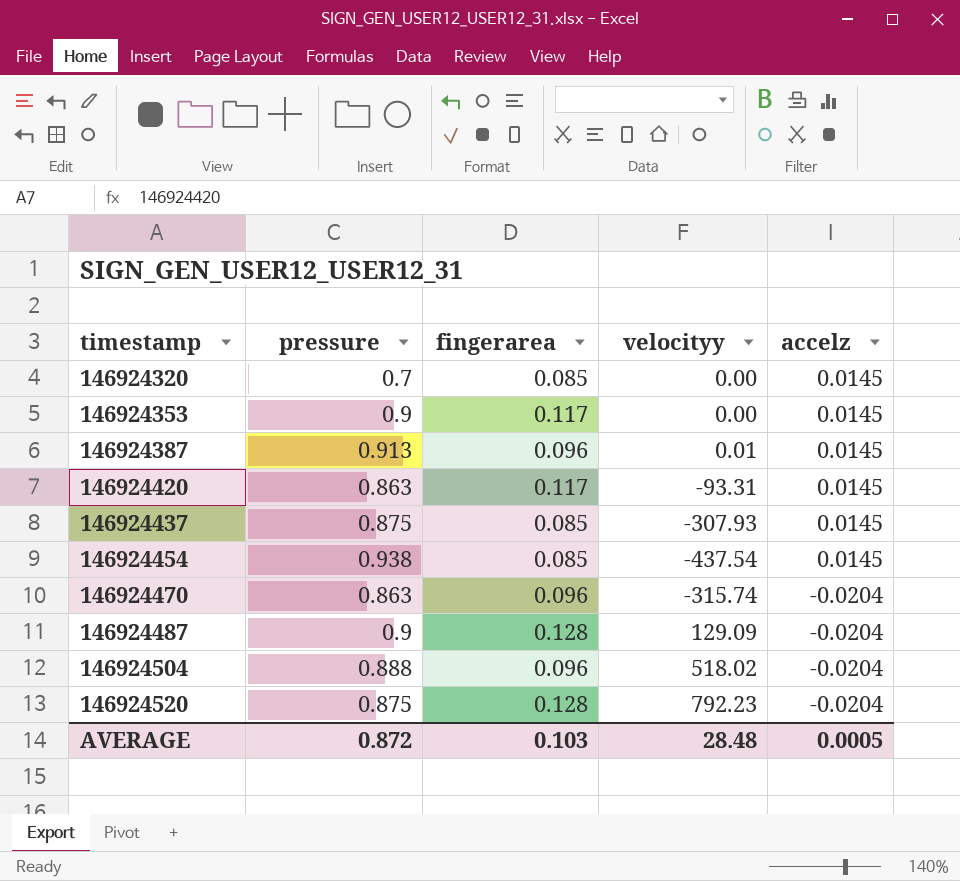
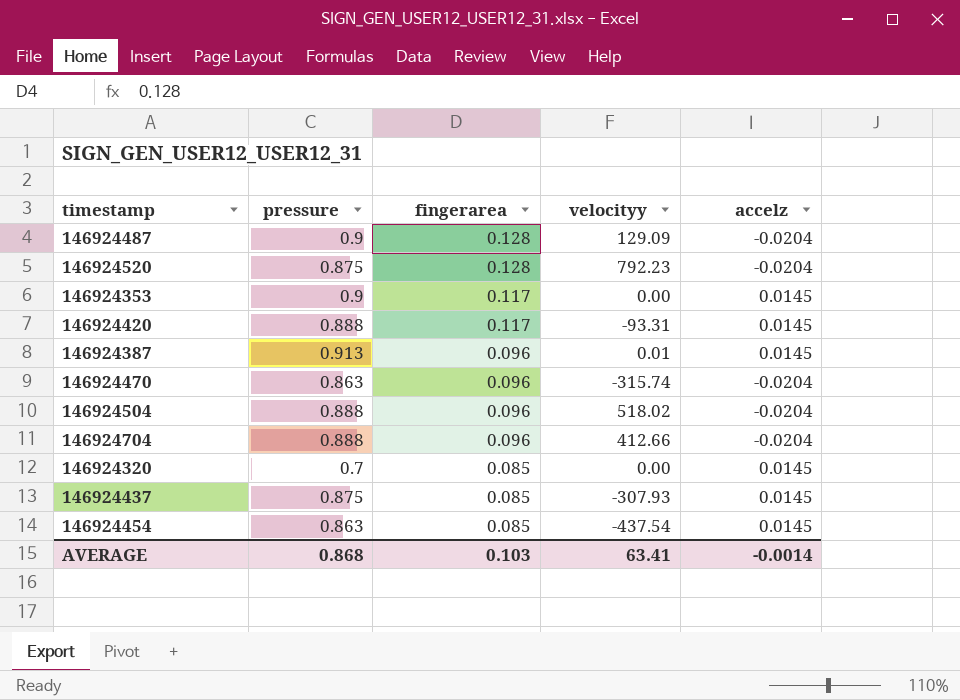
row order: timestamp ascending -> fingerarea descending
146924420 | pressure: 0.863 -> 0.888
row 146924704: none -> 0.888 | 0.096 | 412.66 | -0.0204
146924454 | pressure: 0.938 -> 0.863
AVERAGE | pressure: 0.872 -> 0.868
AVERAGE | velocityy: 28.48 -> 63.41
AVERAGE | accelz: 0.0005 -> -0.0014

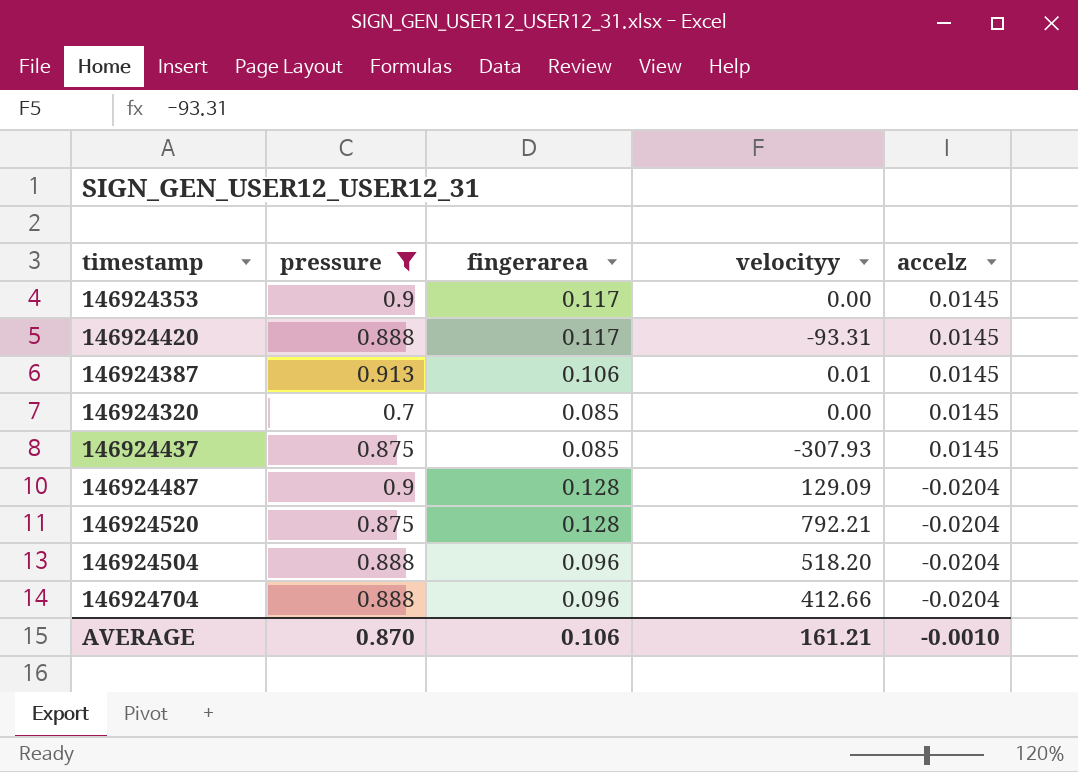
filter: none -> pressure != 0.863
row order: fingerarea descending -> accelz descending
146924387 | fingerarea: 0.096 -> 0.106
146924520 | velocityy: 792.23 -> 792.21
146924504 | velocityy: 518.02 -> 518.20
AVERAGE | pressure: 0.868 -> 0.870
AVERAGE | fingerarea: 0.103 -> 0.106
AVERAGE | velocityy: 63.41 -> 161.21
AVERAGE | accelz: -0.0014 -> -0.0010

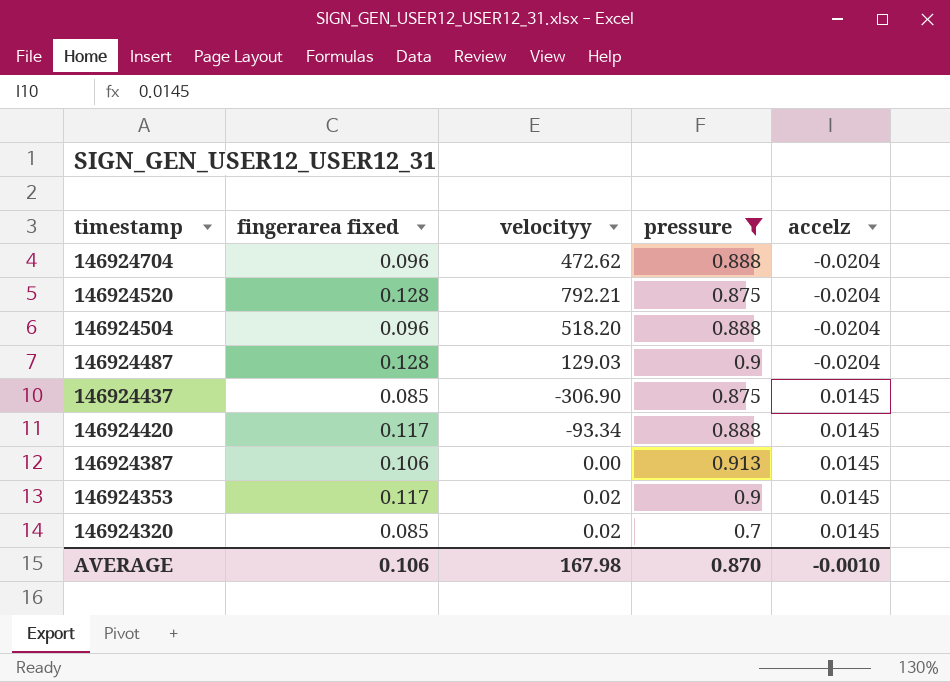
row order: accelz descending -> timestamp descending
column name: fingerarea -> fingerarea fixed
column pressure | position: 2 -> 4
146924704 | velocityy: 412.66 -> 472.62
146924487 | velocityy: 129.09 -> 129.03
146924437 | velocityy: -307.93 -> -306.90
146924420 | velocityy: -93.31 -> -93.34
146924387 | velocityy: 0.01 -> 0.00
146924353 | velocityy: 0.00 -> 0.02
146924320 | velocityy: 0.00 -> 0.02
AVERAGE | velocityy: 161.21 -> 167.98

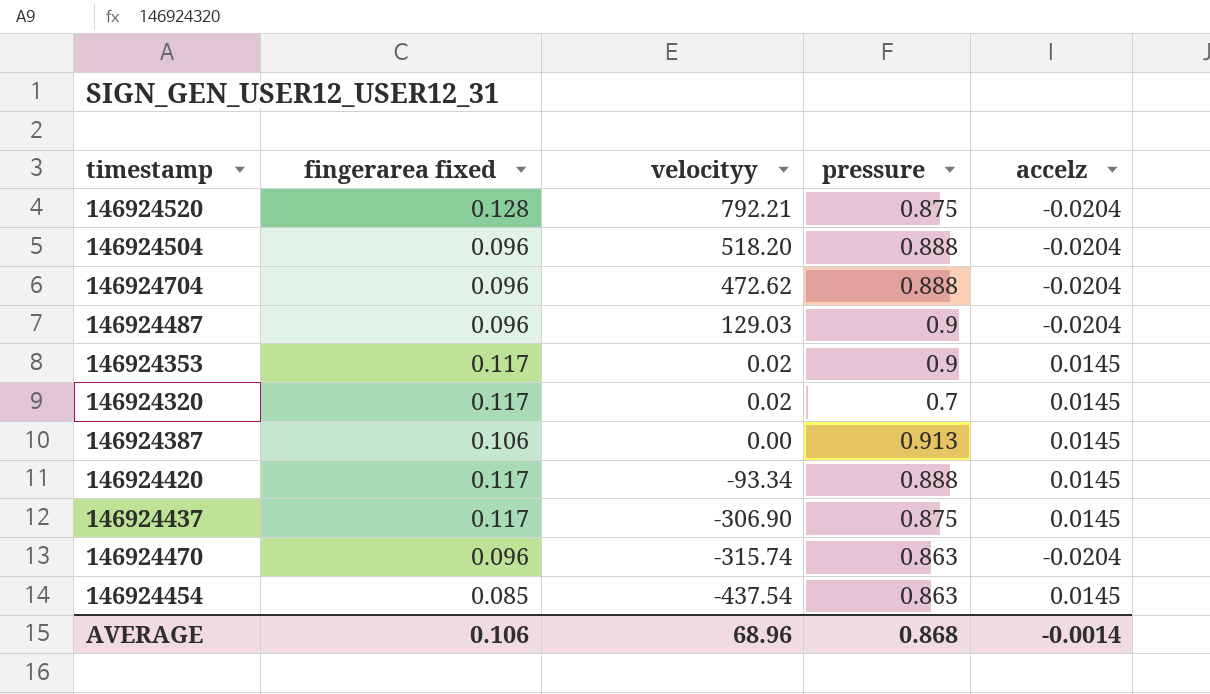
filter: pressure != 0.863 -> none
row order: timestamp descending -> velocityy descending
146924487 | fingerarea fixed: 0.128 -> 0.096
146924320 | fingerarea fixed: 0.085 -> 0.117
146924437 | fingerarea fixed: 0.085 -> 0.117
AVERAGE | velocityy: 167.98 -> 68.96
AVERAGE | pressure: 0.870 -> 0.868
AVERAGE | accelz: -0.0010 -> -0.0014

